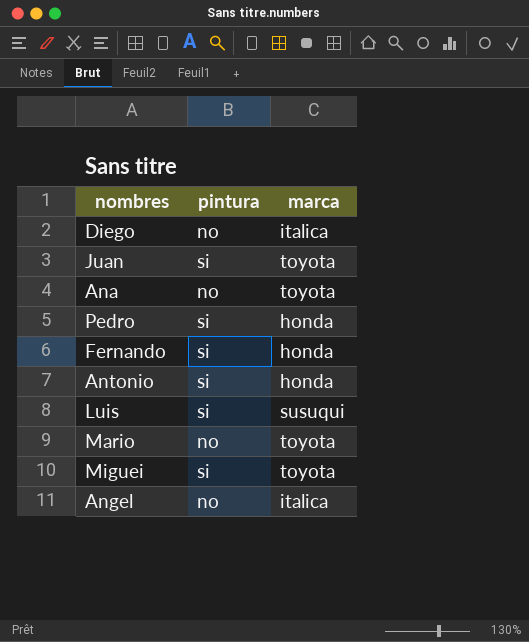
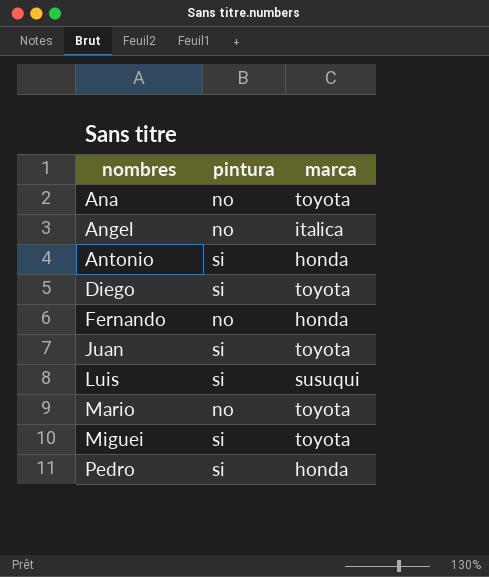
row order: none -> nombres ascending
Diego | pintura: no -> si
Diego | marca: italica -> toyota
Fernando | pintura: si -> no

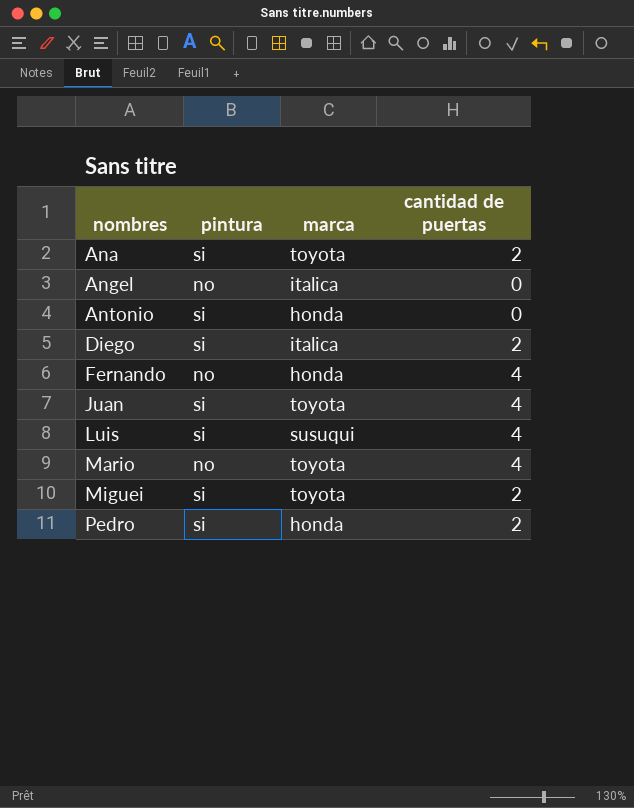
column cantidad de puertas | position: none -> 4
Ana | pintura: no -> si
Diego | marca: toyota -> italica

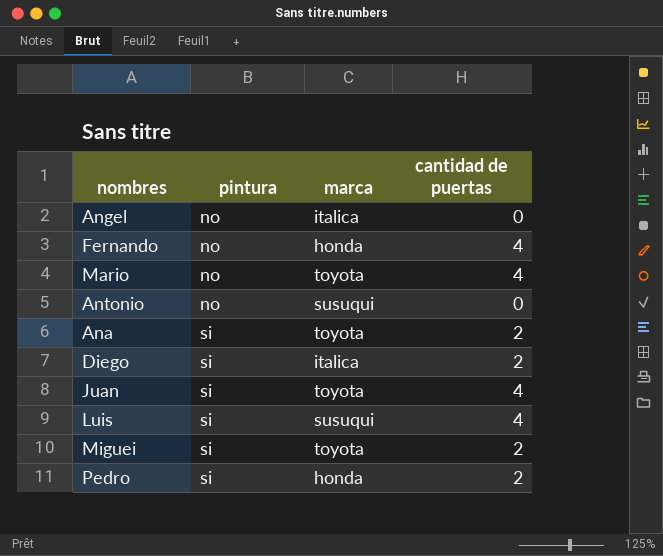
row order: nombres ascending -> pintura ascending
Antonio | pintura: si -> no
Antonio | marca: honda -> susuqui

